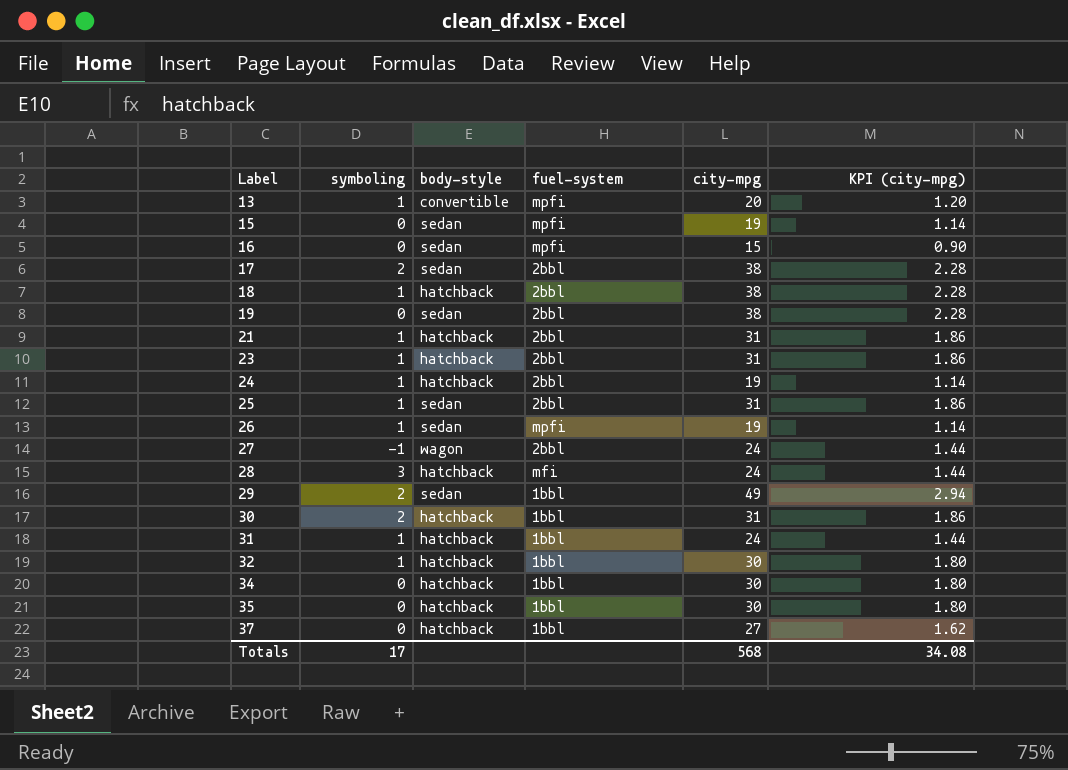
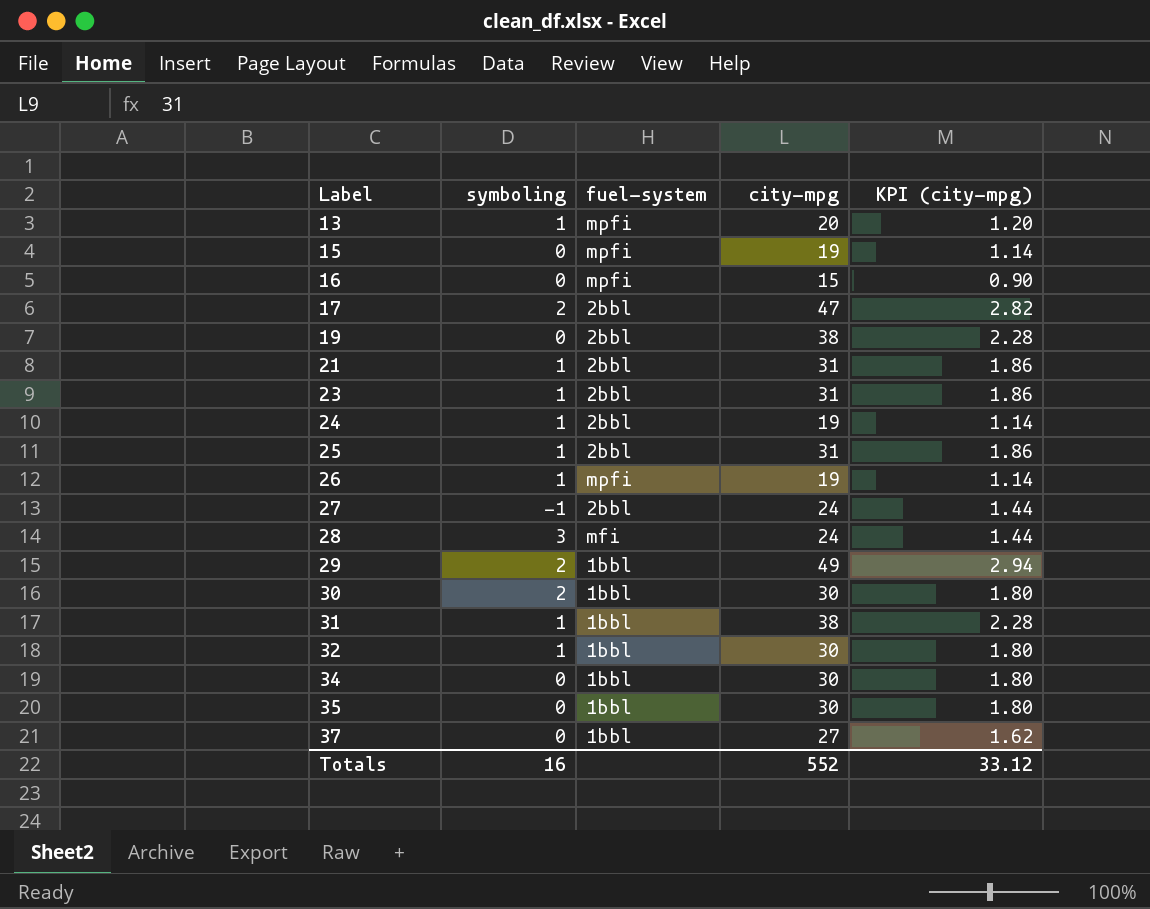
column body-style | position: 3 -> none
row 18: 1 | hatchback | 2bbl | 38 | 2.28 -> none
17 | city-mpg: 38 -> 47
17 | KPI (city-mpg): 2.28 -> 2.82
30 | city-mpg: 31 -> 30
30 | KPI (city-mpg): 1.86 -> 1.80
31 | city-mpg: 24 -> 38
31 | KPI (city-mpg): 1.44 -> 2.28
Totals | symboling: 17 -> 16
Totals | city-mpg: 568 -> 552
Totals | KPI (city-mpg): 34.08 -> 33.12

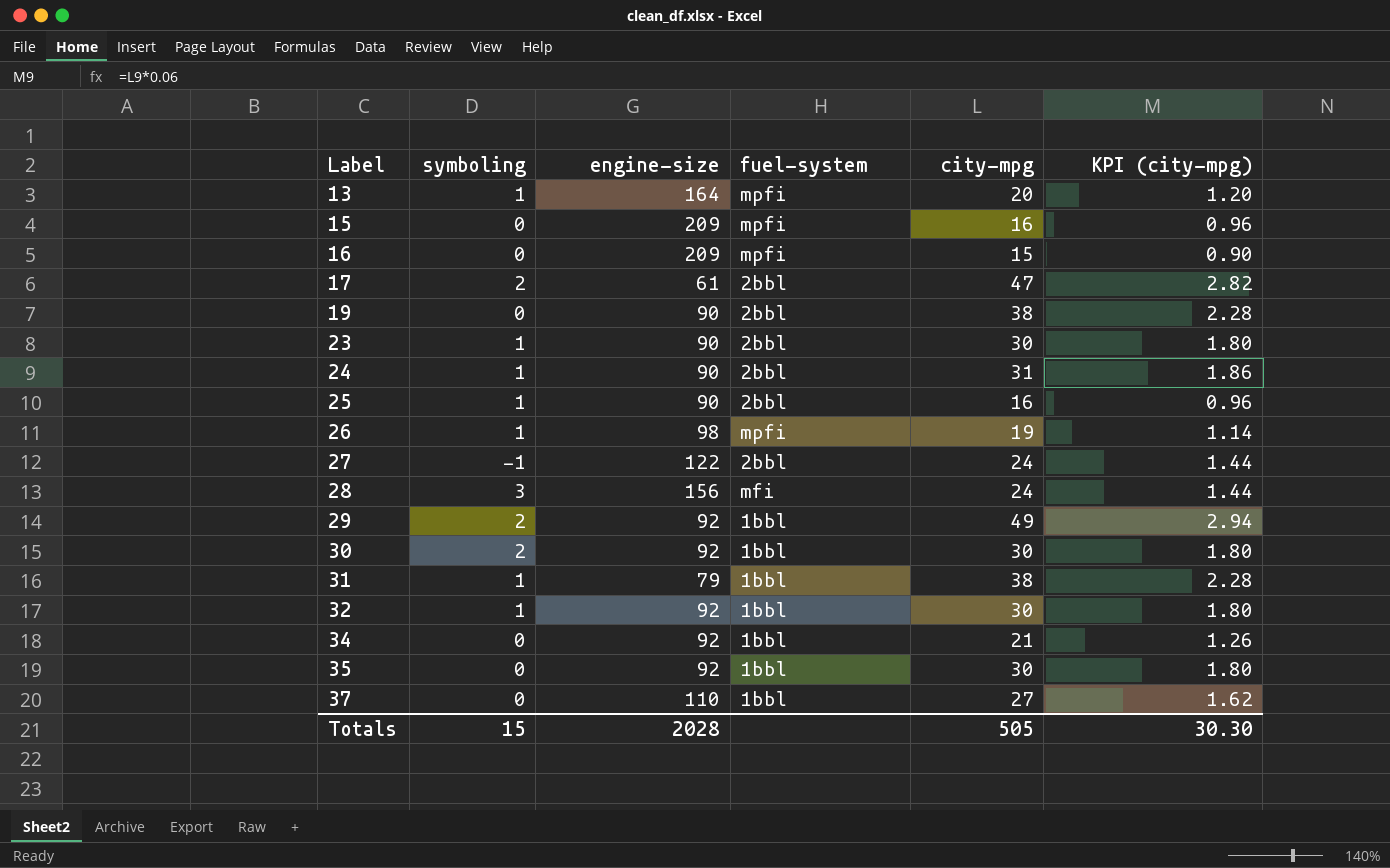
column engine-size | position: none -> 3
row 21: 1 | 2bbl | 31 | 1.86 -> none
15 | city-mpg: 19 -> 16
15 | KPI (city-mpg): 1.14 -> 0.96
23 | city-mpg: 31 -> 30
23 | KPI (city-mpg): 1.86 -> 1.80
24 | city-mpg: 19 -> 31
24 | KPI (city-mpg): 1.14 -> 1.86
25 | city-mpg: 31 -> 16
25 | KPI (city-mpg): 1.86 -> 0.96
34 | city-mpg: 30 -> 21
34 | KPI (city-mpg): 1.80 -> 1.26
Totals | symboling: 16 -> 15
Totals | city-mpg: 552 -> 505
Totals | KPI (city-mpg): 33.12 -> 30.30

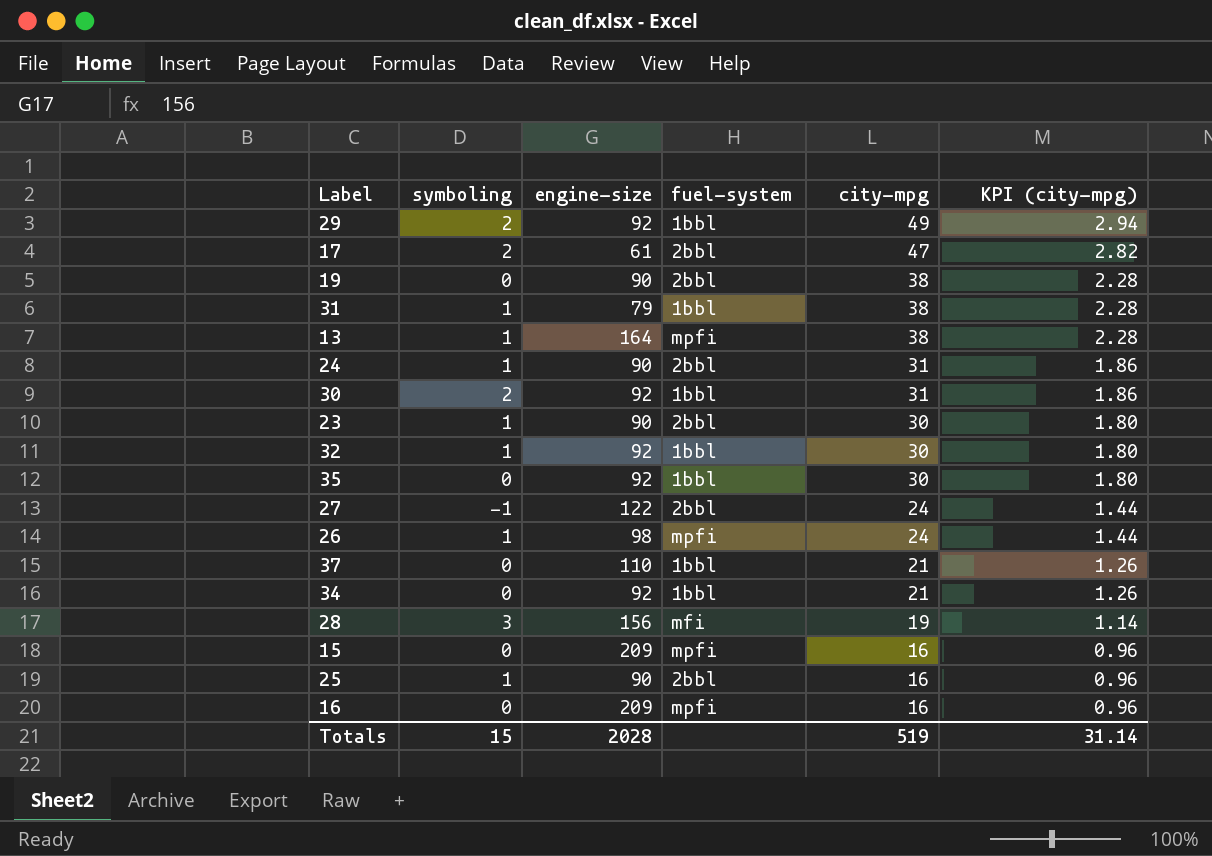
row order: Label ascending -> city-mpg descending
13 | city-mpg: 20 -> 38
13 | KPI (city-mpg): 1.20 -> 2.28
30 | city-mpg: 30 -> 31
30 | KPI (city-mpg): 1.80 -> 1.86
26 | city-mpg: 19 -> 24
26 | KPI (city-mpg): 1.14 -> 1.44
37 | city-mpg: 27 -> 21
37 | KPI (city-mpg): 1.62 -> 1.26
28 | city-mpg: 24 -> 19
28 | KPI (city-mpg): 1.44 -> 1.14
16 | city-mpg: 15 -> 16
16 | KPI (city-mpg): 0.90 -> 0.96
Totals | city-mpg: 505 -> 519
Totals | KPI (city-mpg): 30.30 -> 31.14

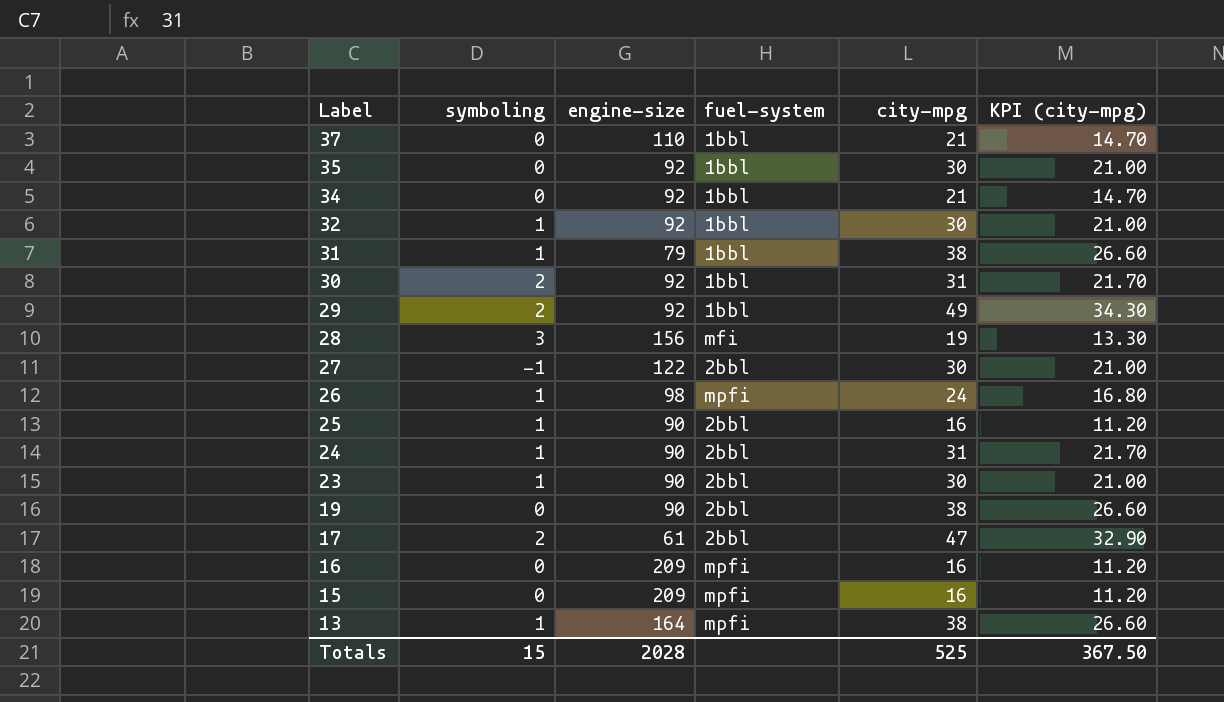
row order: city-mpg descending -> Label descending
column KPI (city-mpg) | formula: [city-mpg] * 0.06 -> [city-mpg] * 0.7
27 | city-mpg: 24 -> 30
Totals | city-mpg: 519 -> 525
Totals | KPI (city-mpg): 31.14 -> 367.50

